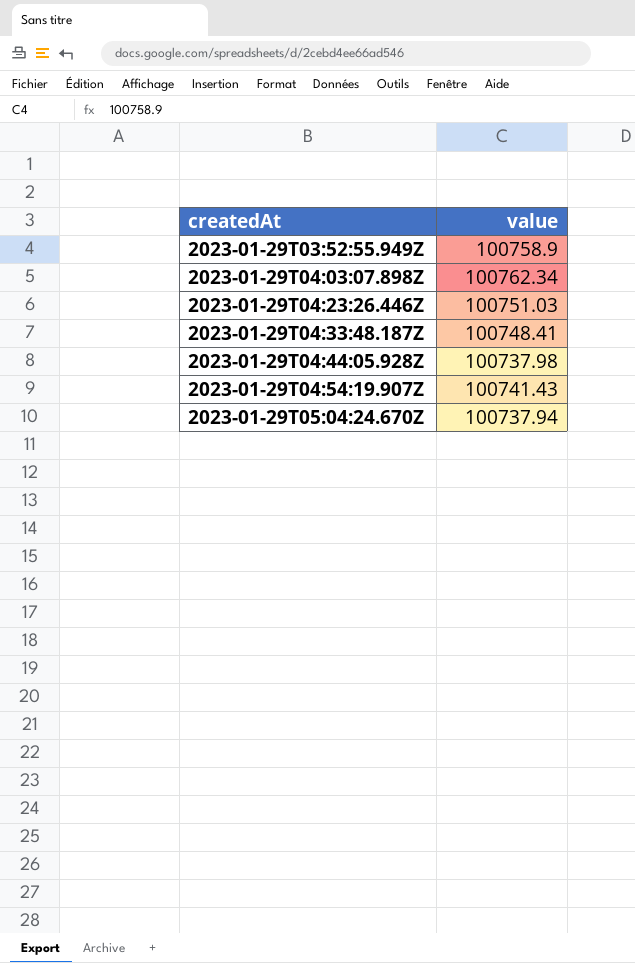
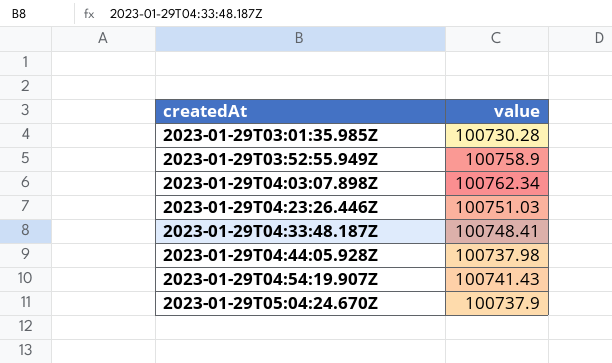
row 2023-01-29T03:01:35.985Z: none -> 100730.28
2023-01-29T05:04:24.670Z | value: 100737.94 -> 100737.9

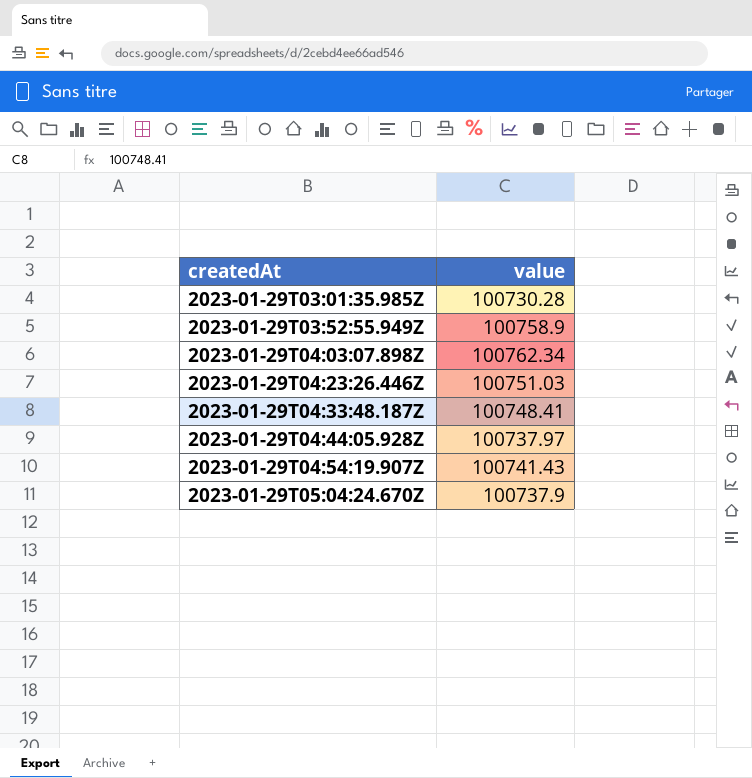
2023-01-29T04:44:05.928Z | value: 100737.98 -> 100737.97

